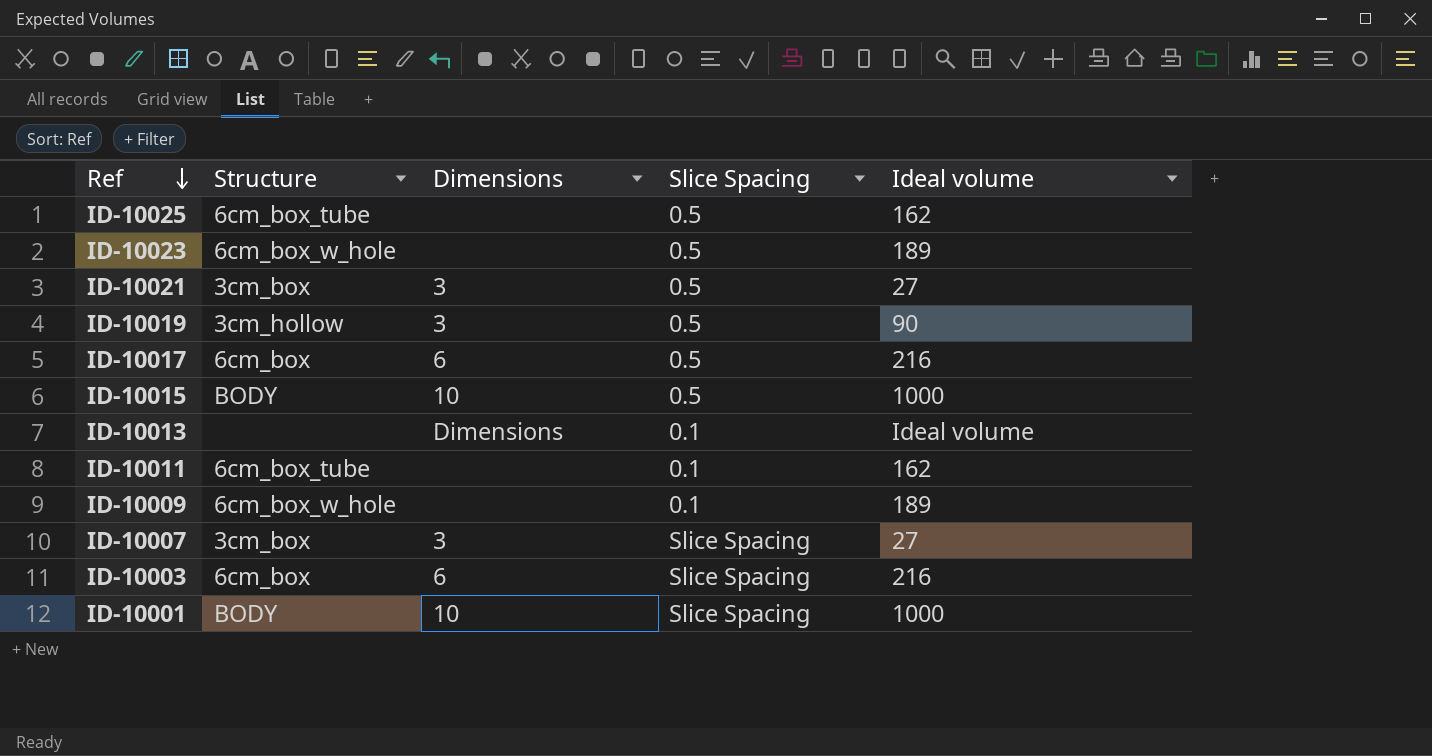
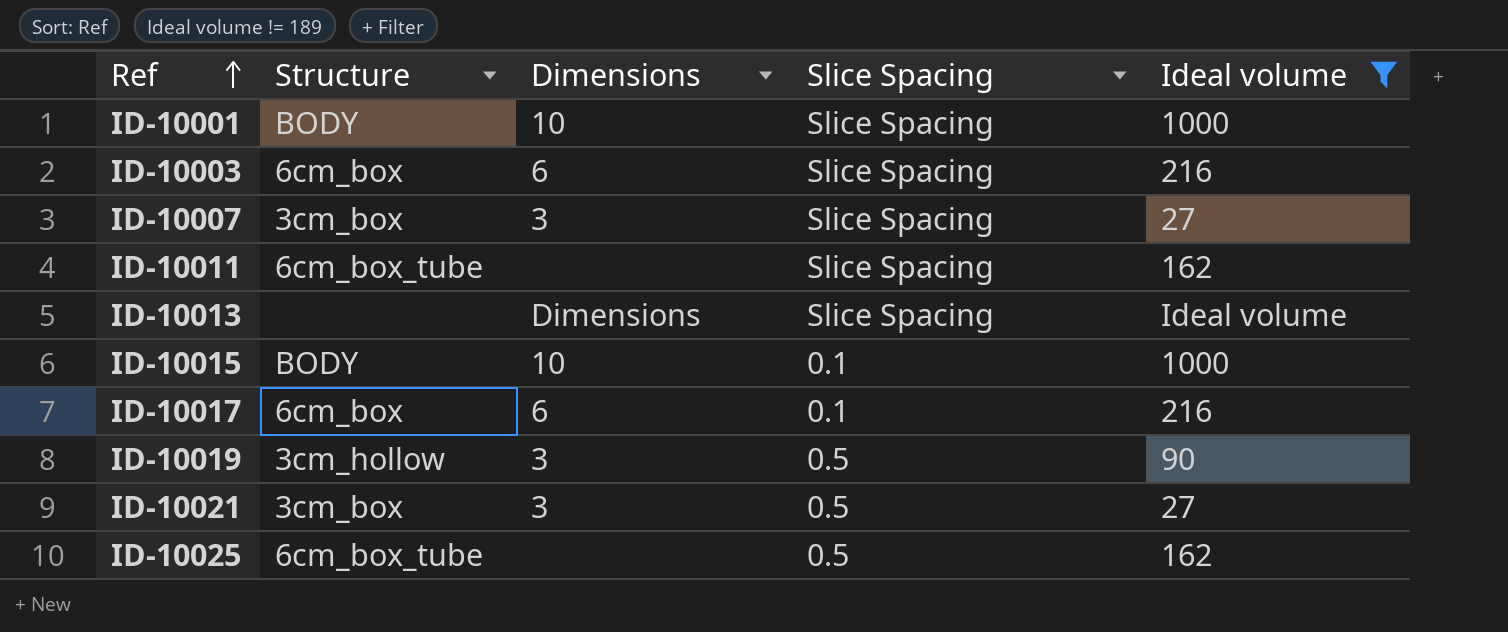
filter: none -> Ideal volume != 189
row order: Ref descending -> Ref ascending
ID-10011 | Slice Spacing: 0.1 -> Slice Spacing
ID-10013 | Slice Spacing: 0.1 -> Slice Spacing
ID-10015 | Slice Spacing: 0.5 -> 0.1
ID-10017 | Slice Spacing: 0.5 -> 0.1

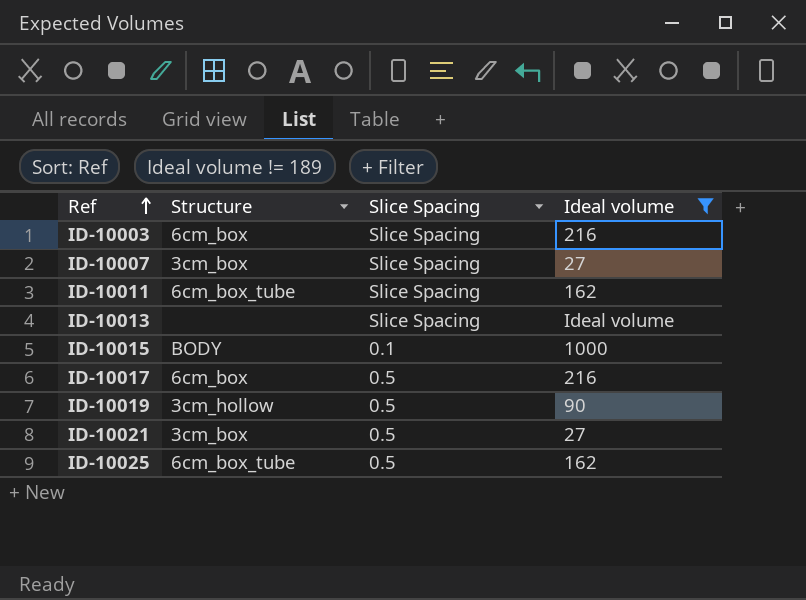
column Dimensions | position: 3 -> none
row ID-10001: BODY | 10 | Slice Spacing | 1000 -> none
ID-10017 | Slice Spacing: 0.1 -> 0.5

